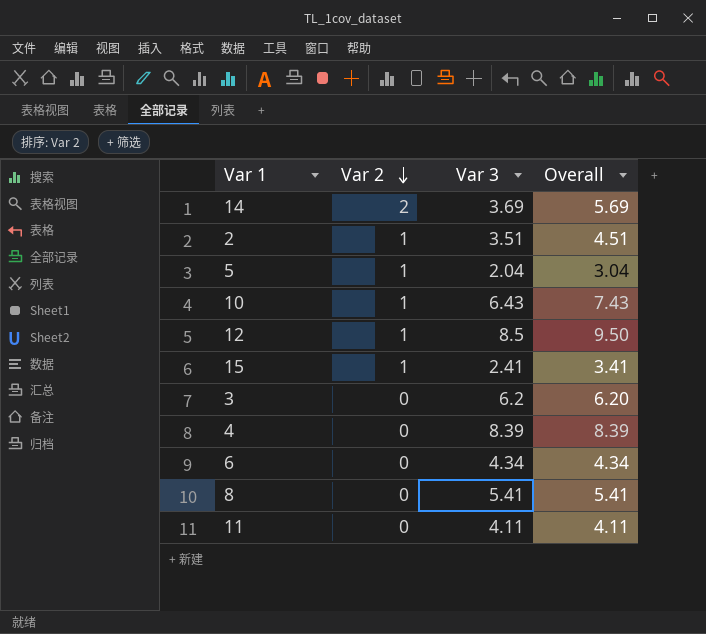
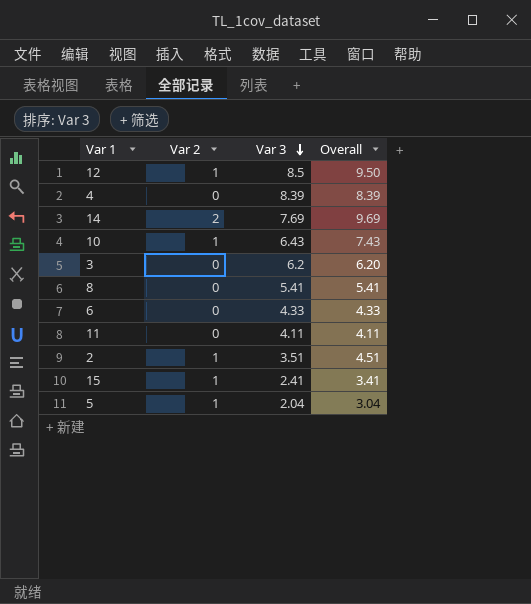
row order: Var 2 descending -> Var 3 descending
14 | Var 3: 3.69 -> 7.69
14 | Overall: 5.69 -> 9.69
6 | Var 3: 4.34 -> 4.33
6 | Overall: 4.34 -> 4.33

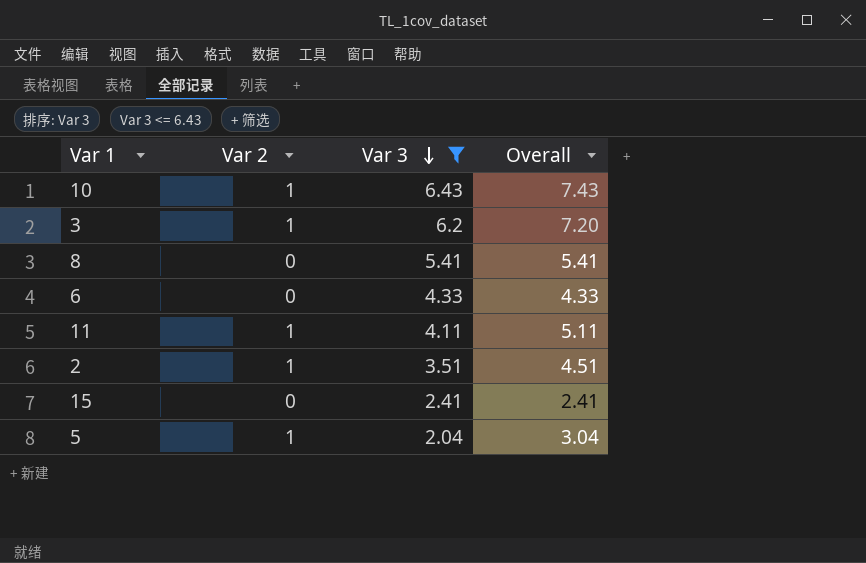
filter: none -> Var 3 <= 6.43
3 | Var 2: 0 -> 1
3 | Overall: 6.20 -> 7.20
11 | Var 2: 0 -> 1
11 | Overall: 4.11 -> 5.11
15 | Var 2: 1 -> 0
15 | Overall: 3.41 -> 2.41

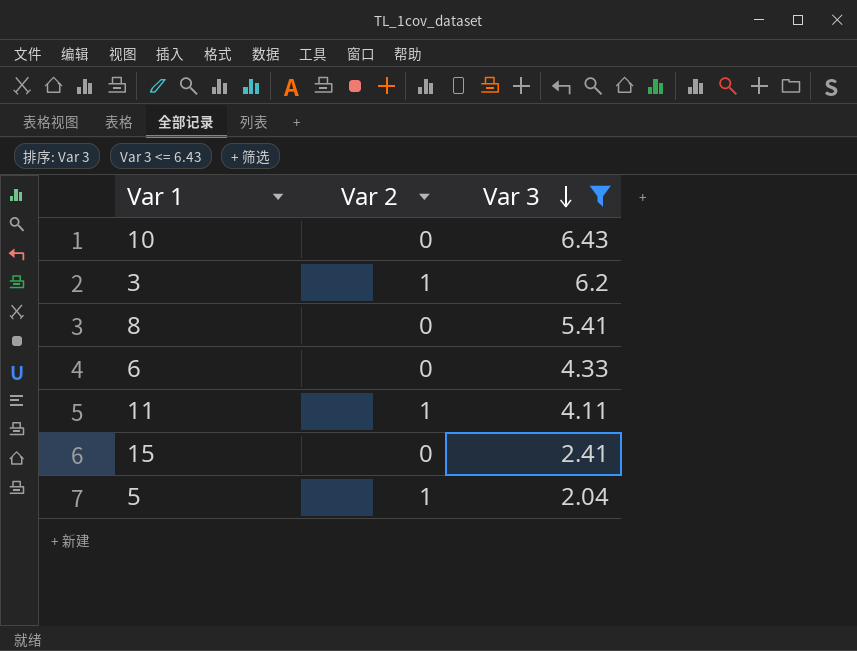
column Overall | formula: [Var 2] + [Var 3] -> none
row 2: 1 | 3.51 | 4.51 -> none
10 | Var 2: 1 -> 0

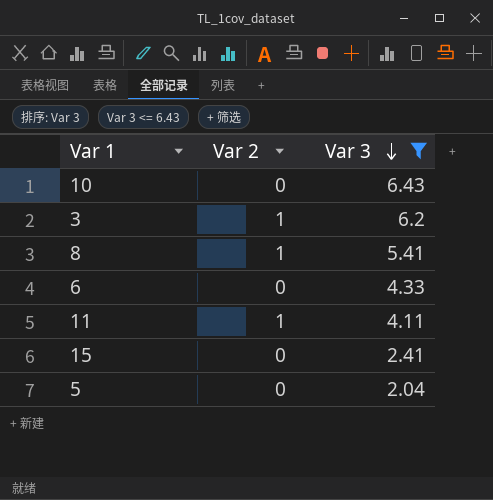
8 | Var 2: 0 -> 1
5 | Var 2: 1 -> 0

